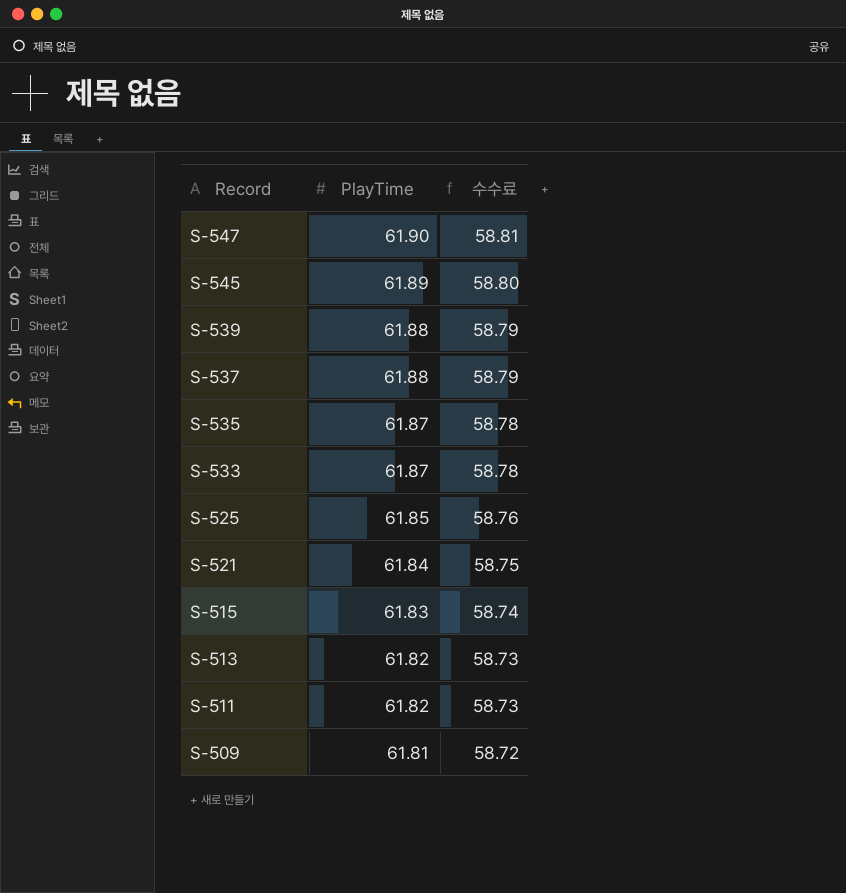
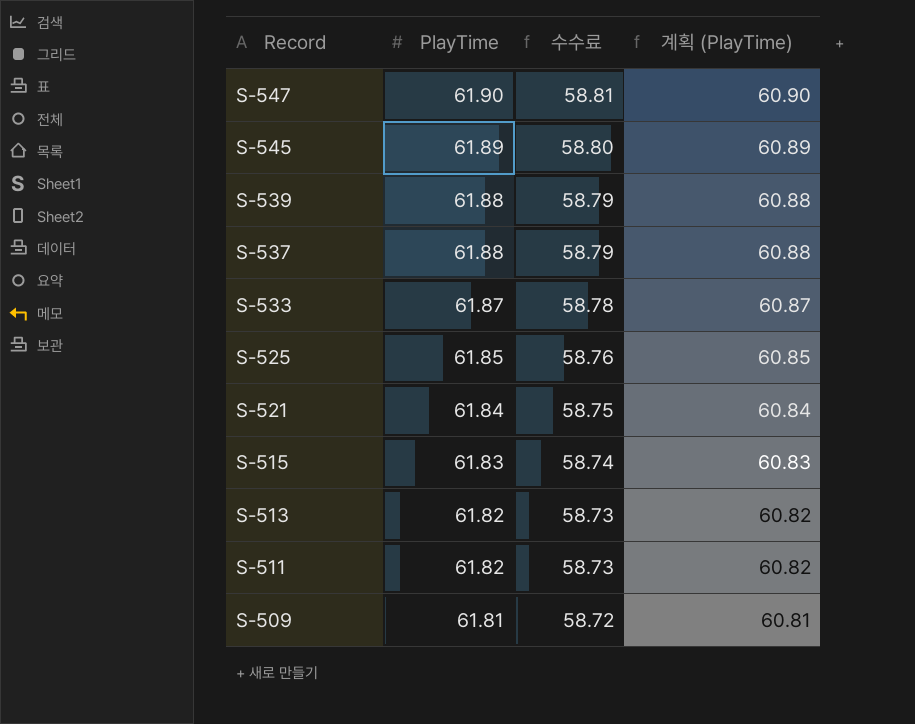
column 계획 (PlayTime) | formula: none -> [PlayTime] - 1
row S-535: 61.87 | 58.78 -> none

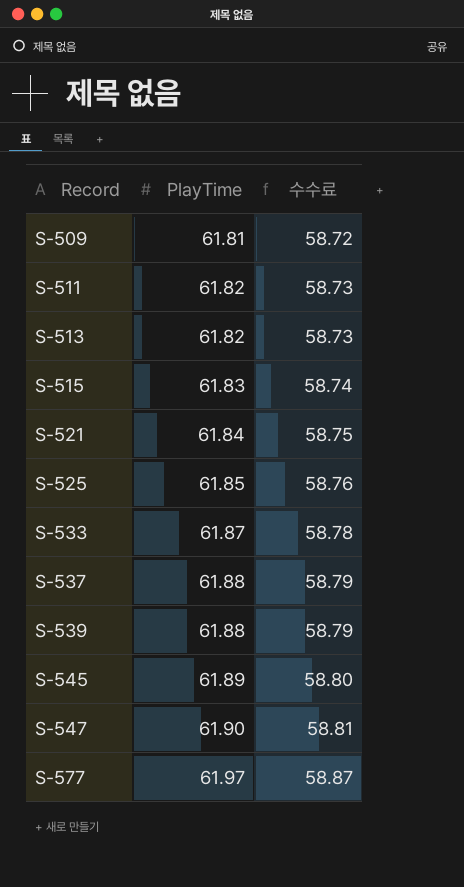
row order: Record descending -> Record ascending
column 계획 (PlayTime) | formula: [PlayTime] - 1 -> none
row S-577: none -> 61.97 | 58.87

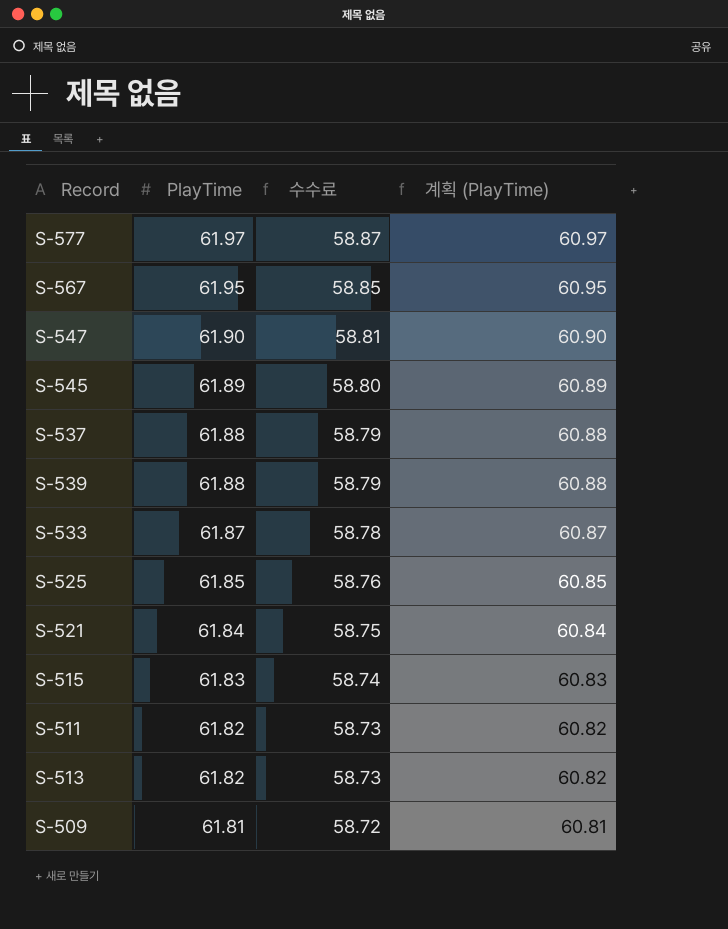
row order: Record ascending -> PlayTime descending
column 계획 (PlayTime) | formula: none -> [PlayTime] - 1
row S-567: none -> 61.95 | 58.85 | 60.95

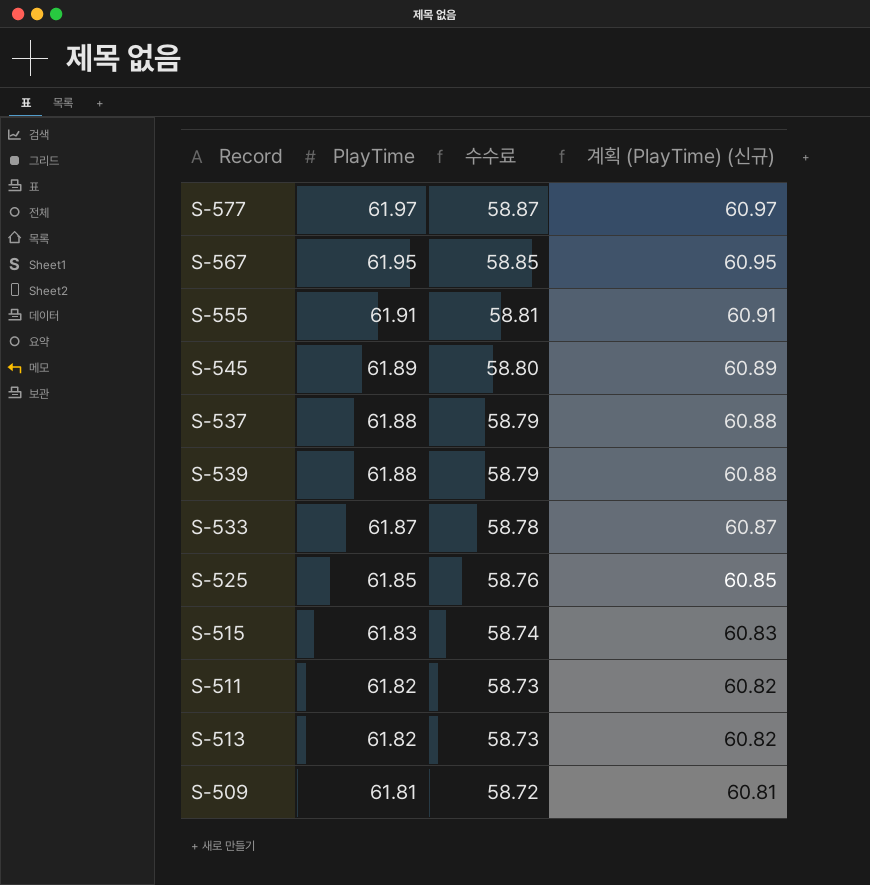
column name: 계획 (PlayTime) -> 계획 (PlayTime) (신규)
row S-547: 61.90 | 58.81 | 60.90 -> none
row S-521: 61.84 | 58.75 | 60.84 -> none
row S-555: none -> 61.91 | 58.81 | 60.91

